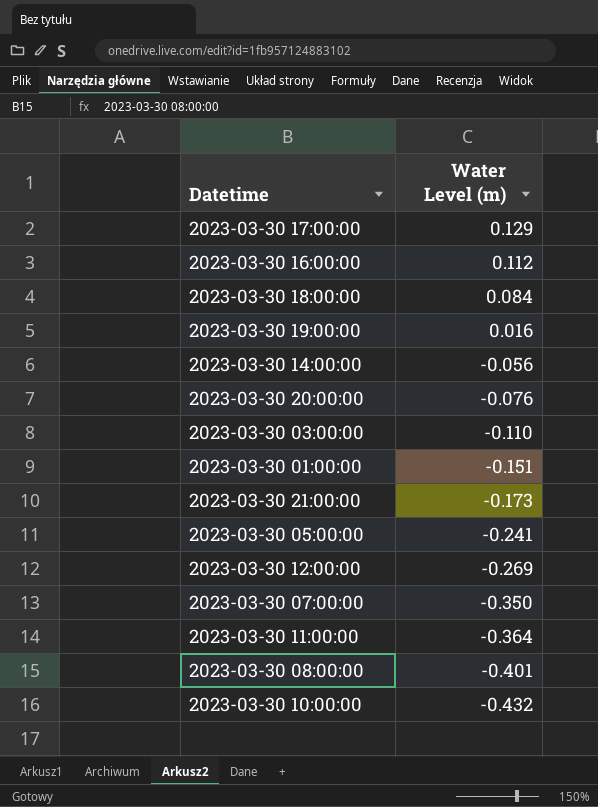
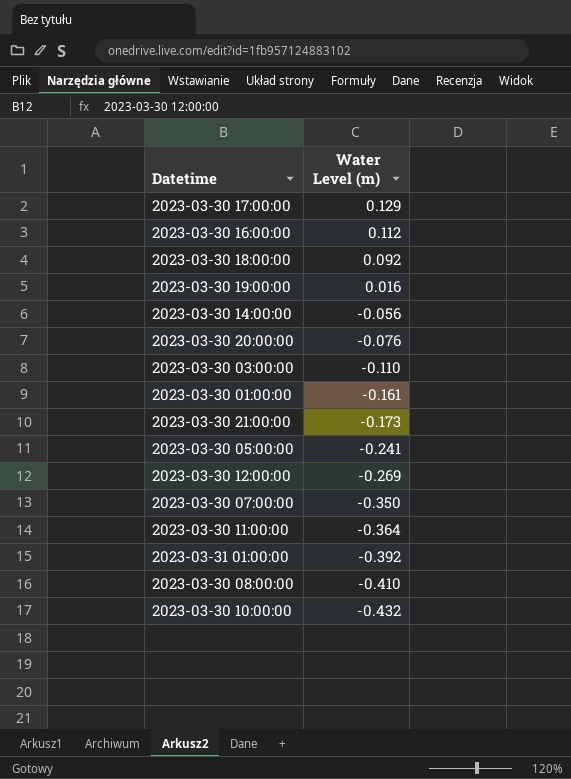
2023-03-30 18:00:00 | Water Level (m): 0.084 -> 0.092
2023-03-30 01:00:00 | Water Level (m): -0.151 -> -0.161
row 2023-03-31 01:00:00: none -> -0.392
2023-03-30 08:00:00 | Water Level (m): -0.401 -> -0.410

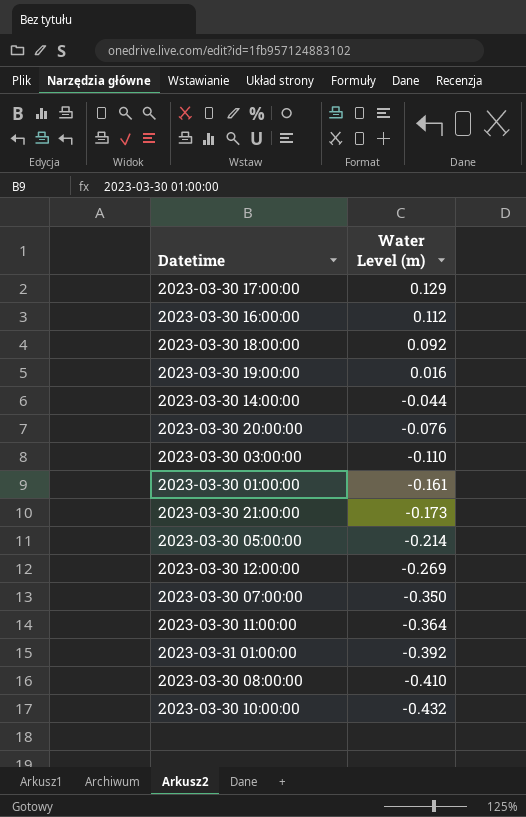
2023-03-30 14:00:00 | Water Level (m): -0.056 -> -0.044
2023-03-30 05:00:00 | Water Level (m): -0.241 -> -0.214

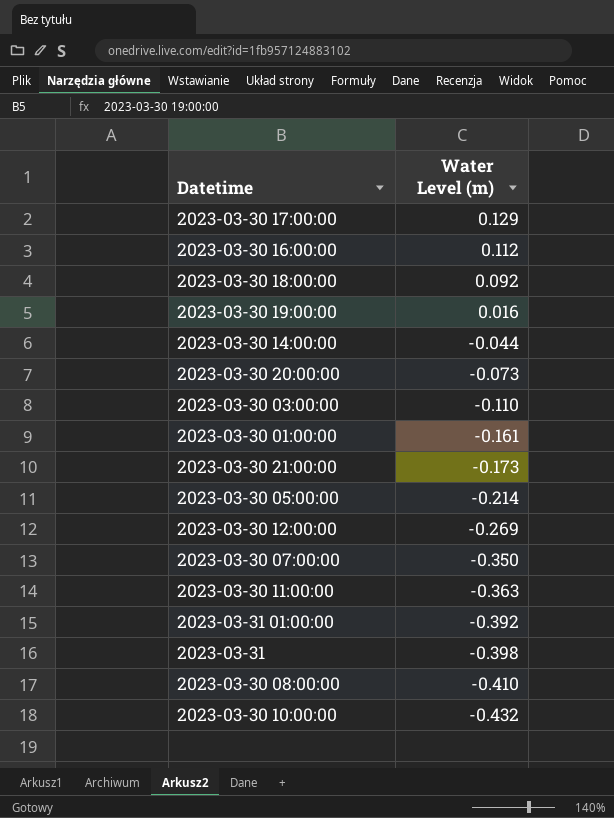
2023-03-30 20:00:00 | Water Level (m): -0.076 -> -0.073
2023-03-30 11:00:00 | Water Level (m): -0.364 -> -0.363
row 2023-03-31: none -> -0.398

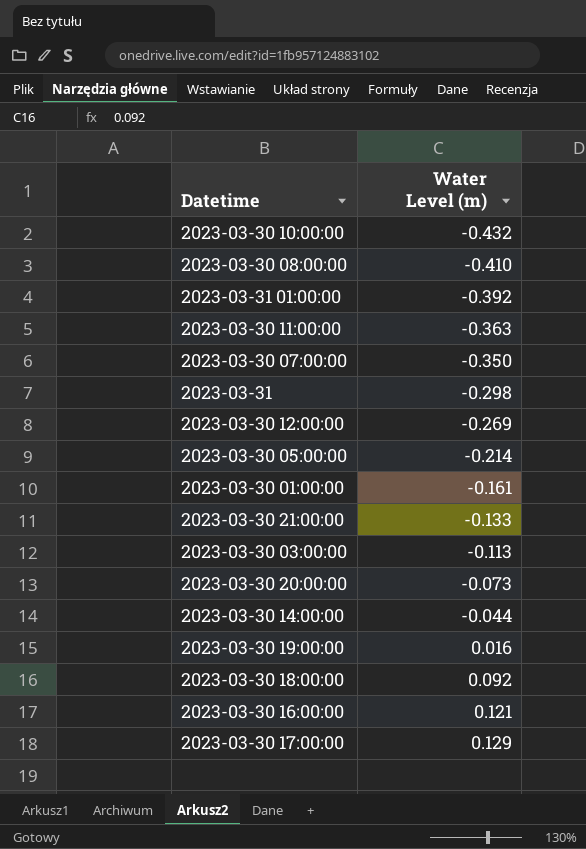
row order: Water Level (m) descending -> Water Level (m) ascending
2023-03-31 | Water Level (m): -0.398 -> -0.298
2023-03-30 21:00:00 | Water Level (m): -0.173 -> -0.133
2023-03-30 03:00:00 | Water Level (m): -0.110 -> -0.113
2023-03-30 16:00:00 | Water Level (m): 0.112 -> 0.121

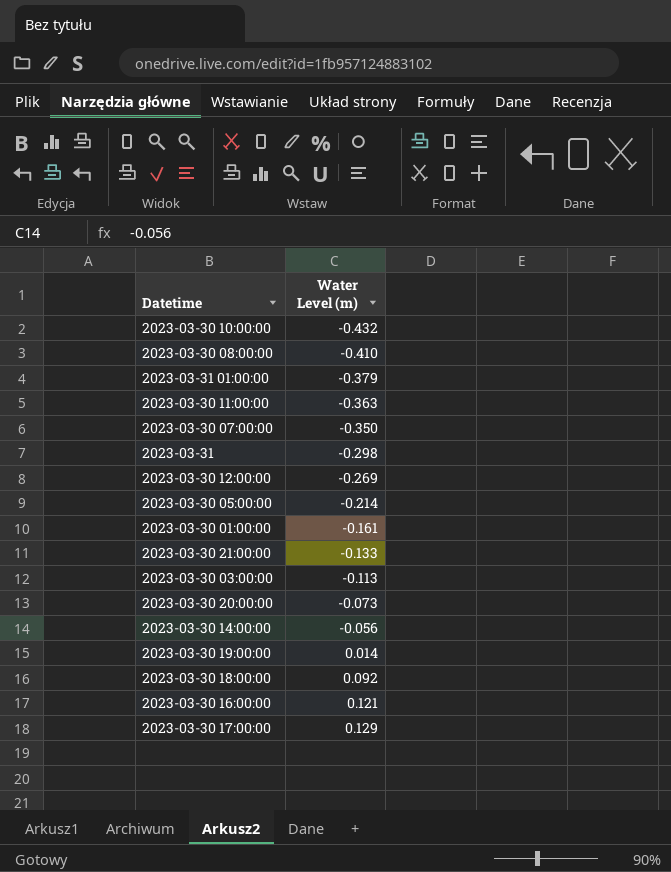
2023-03-31 01:00:00 | Water Level (m): -0.392 -> -0.379
2023-03-30 14:00:00 | Water Level (m): -0.044 -> -0.056
2023-03-30 19:00:00 | Water Level (m): 0.016 -> 0.014

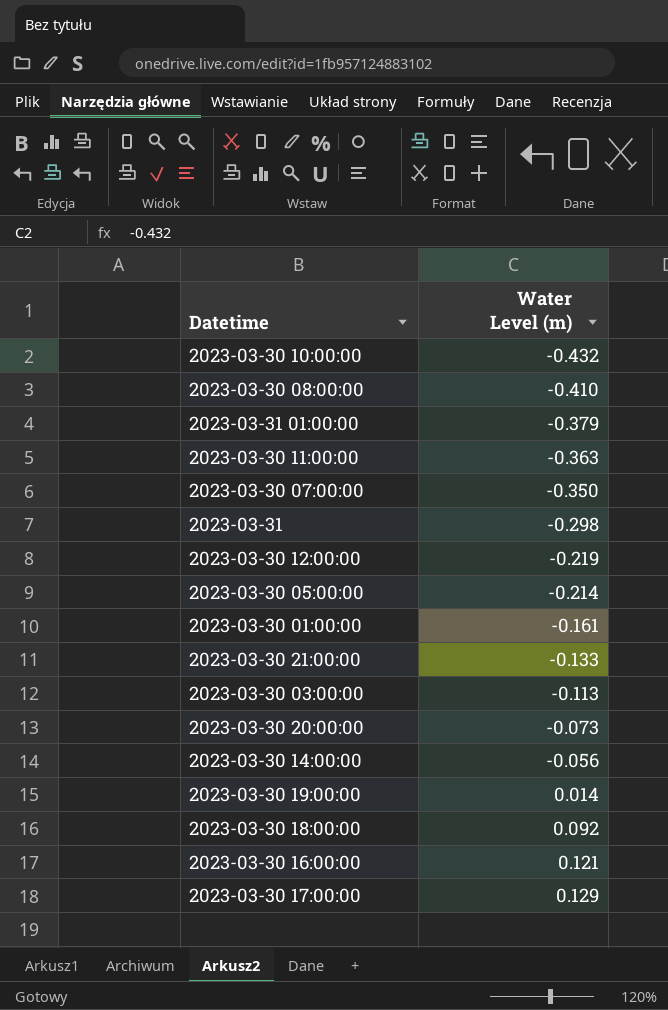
2023-03-30 12:00:00 | Water Level (m): -0.269 -> -0.219

